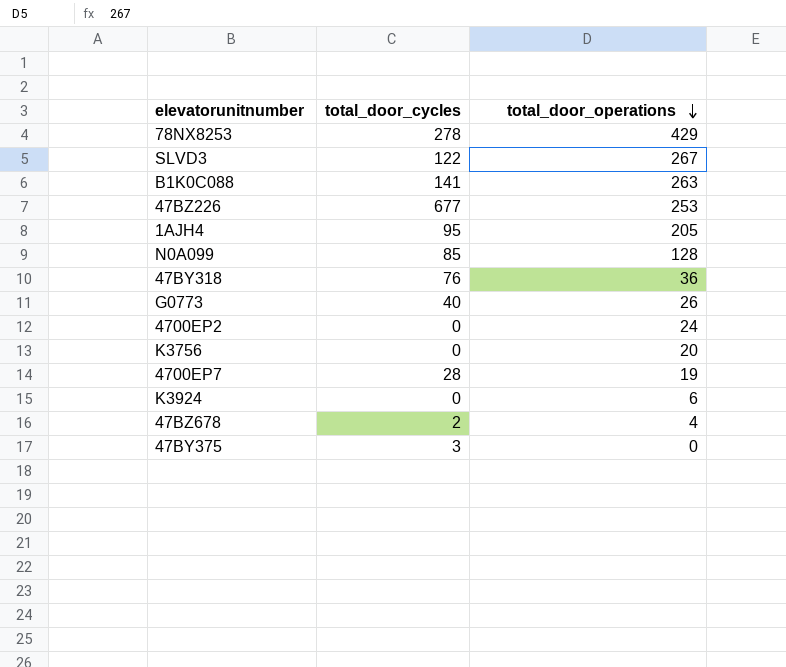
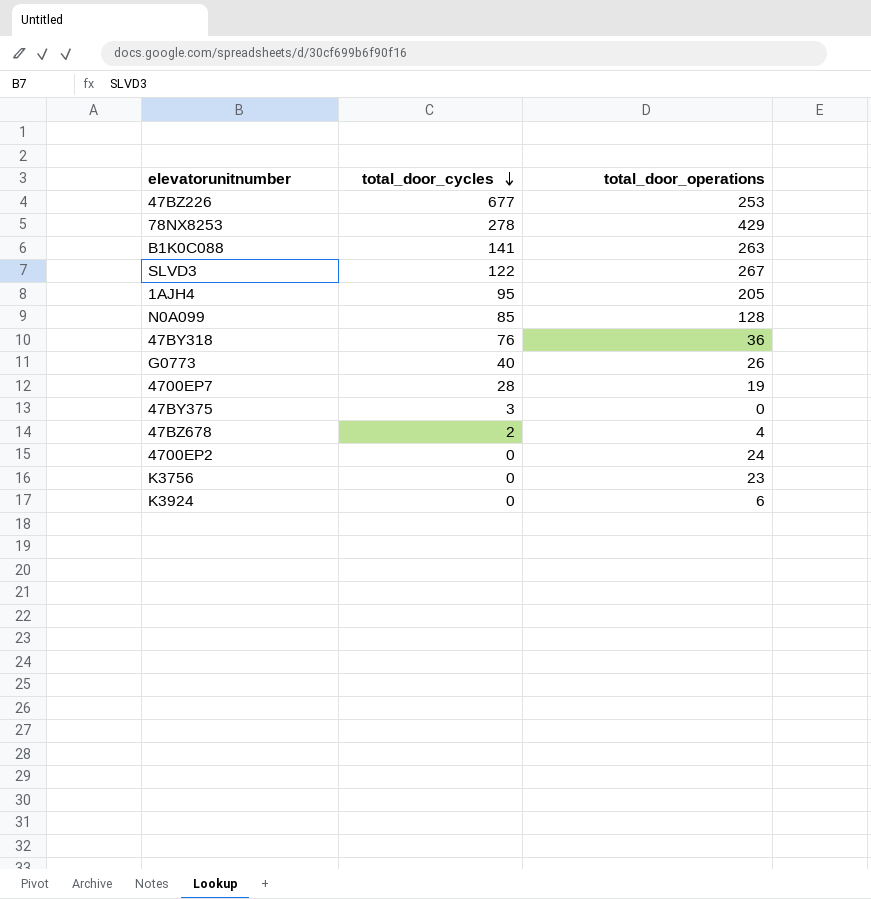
row order: total_door_operations descending -> total_door_cycles descending
K3756 | total_door_operations: 20 -> 23

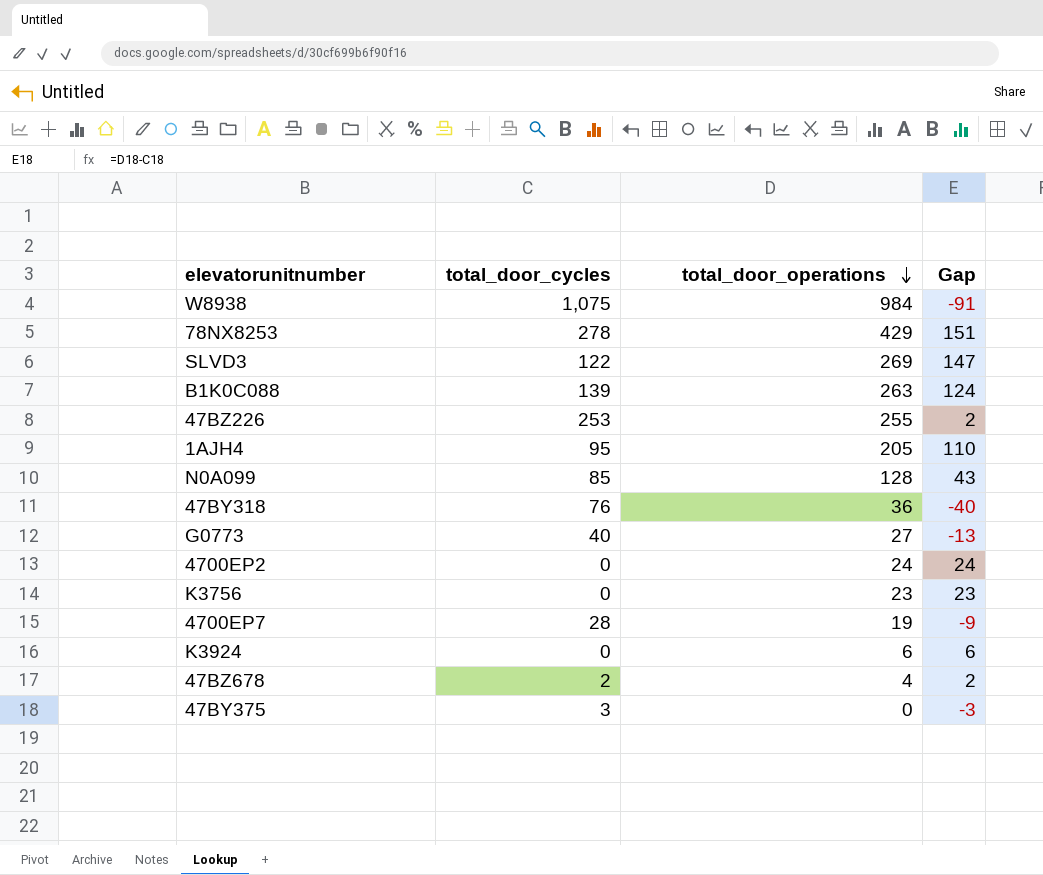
row order: total_door_cycles descending -> total_door_operations descending
column Gap | formula: none -> [total_door_operations] - [total_door_cycles]
row W8938: none -> 1,075 | 984 | -91
SLVD3 | total_door_operations: 267 -> 269
B1K0C088 | total_door_cycles: 141 -> 139
47BZ226 | total_door_cycles: 677 -> 253
47BZ226 | total_door_operations: 253 -> 255
G0773 | total_door_operations: 26 -> 27

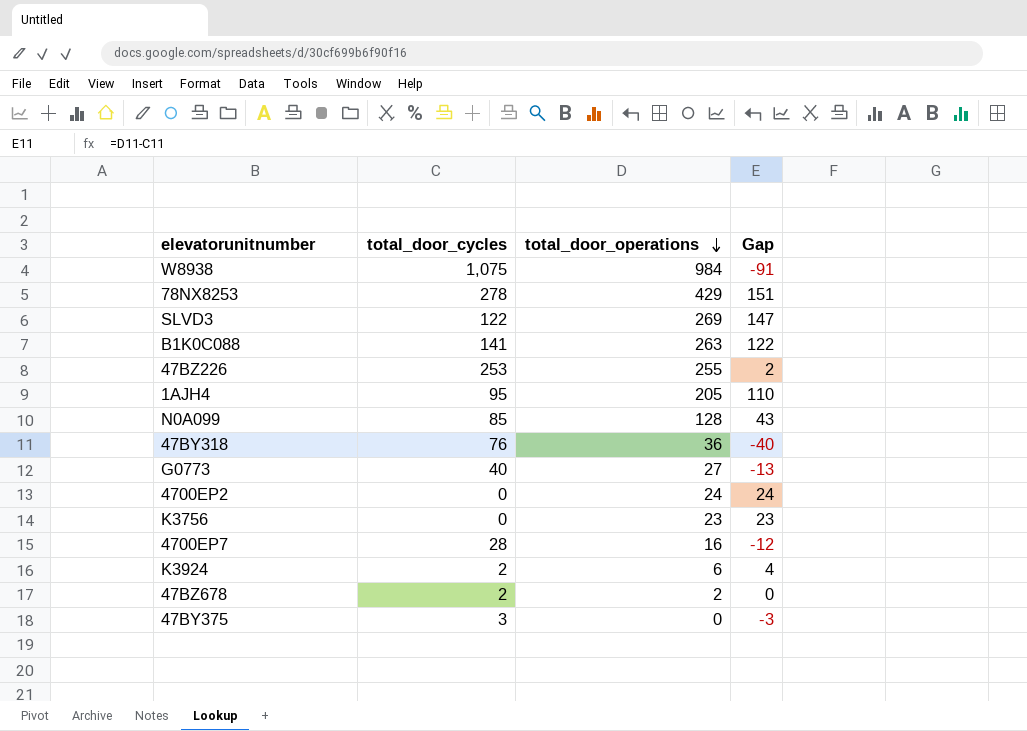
B1K0C088 | total_door_cycles: 139 -> 141
B1K0C088 | Gap: 124 -> 122
4700EP7 | total_door_operations: 19 -> 16
4700EP7 | Gap: -9 -> -12
K3924 | total_door_cycles: 0 -> 2
K3924 | Gap: 6 -> 4
47BZ678 | total_door_operations: 4 -> 2
47BZ678 | Gap: 2 -> 0

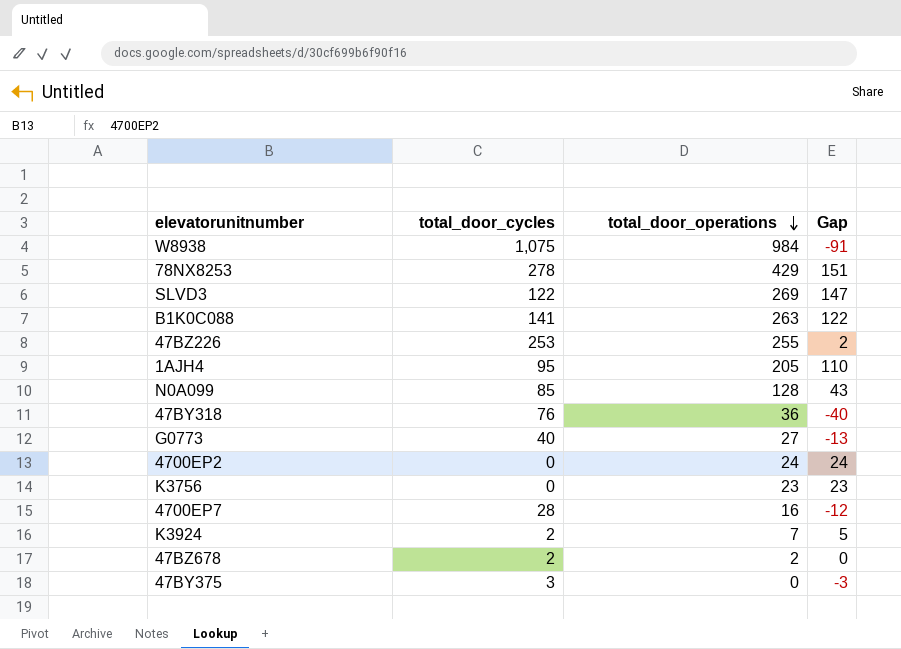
K3924 | total_door_operations: 6 -> 7
K3924 | Gap: 4 -> 5

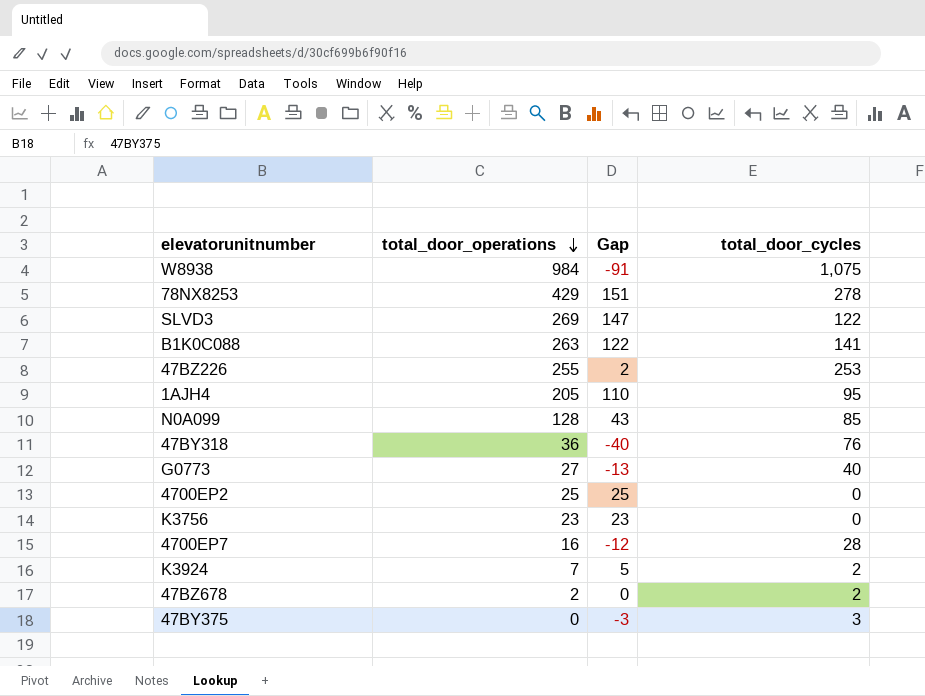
column total_door_cycles | position: 2 -> 4
4700EP2 | total_door_operations: 24 -> 25
4700EP2 | Gap: 24 -> 25

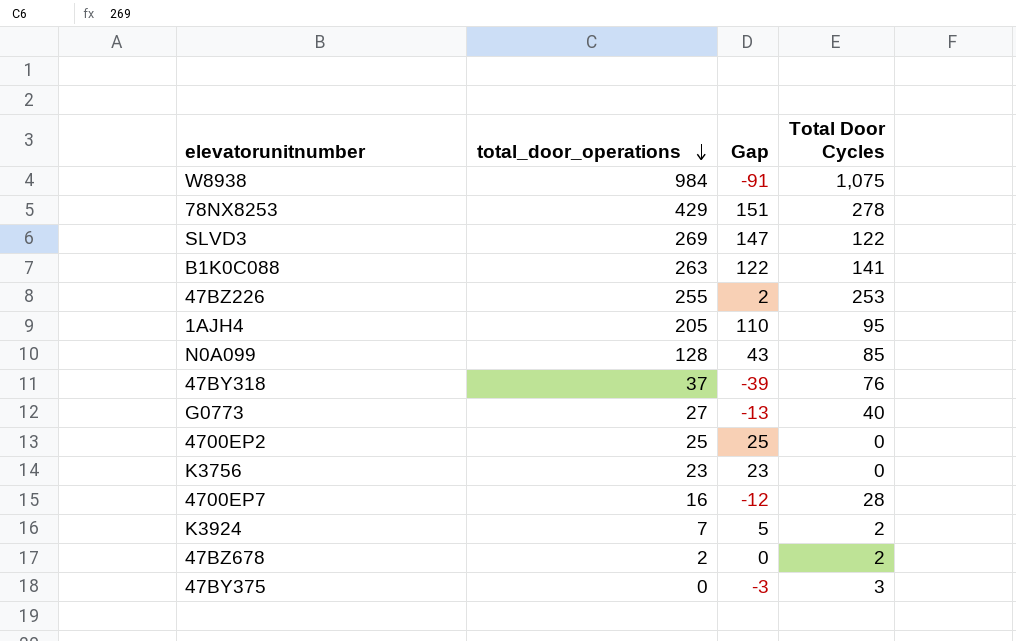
column name: total_door_cycles -> Total Door Cycles
47BY318 | total_door_operations: 36 -> 37
47BY318 | Gap: -40 -> -39

